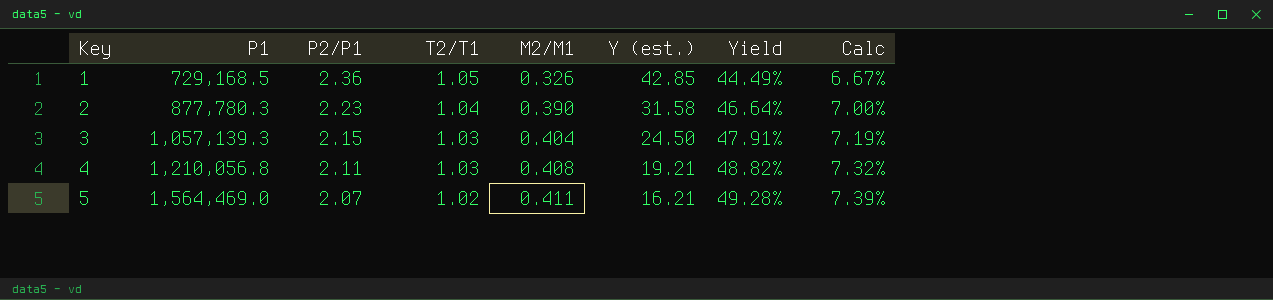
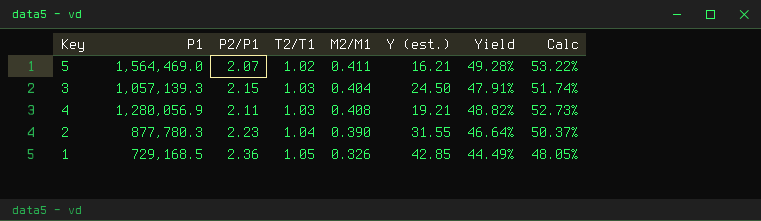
row order: Key ascending -> T2/T1 ascending
column Calc | formula: [Yield] * 0.15 -> [Yield] * 1.08
4 | P1: 1,210,056.8 -> 1,280,056.9
2 | Y (est.): 31.58 -> 31.55

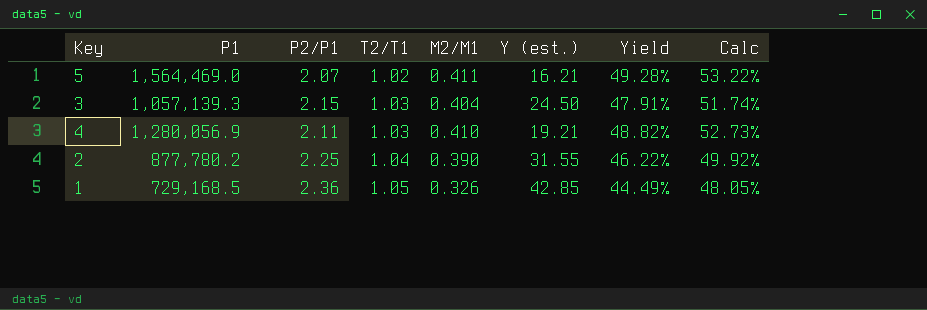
4 | M2/M1: 0.408 -> 0.410
2 | P1: 877,780.3 -> 877,780.2
2 | P2/P1: 2.23 -> 2.25
2 | Yield: 46.64% -> 46.22%
2 | Calc: 50.37% -> 49.92%

